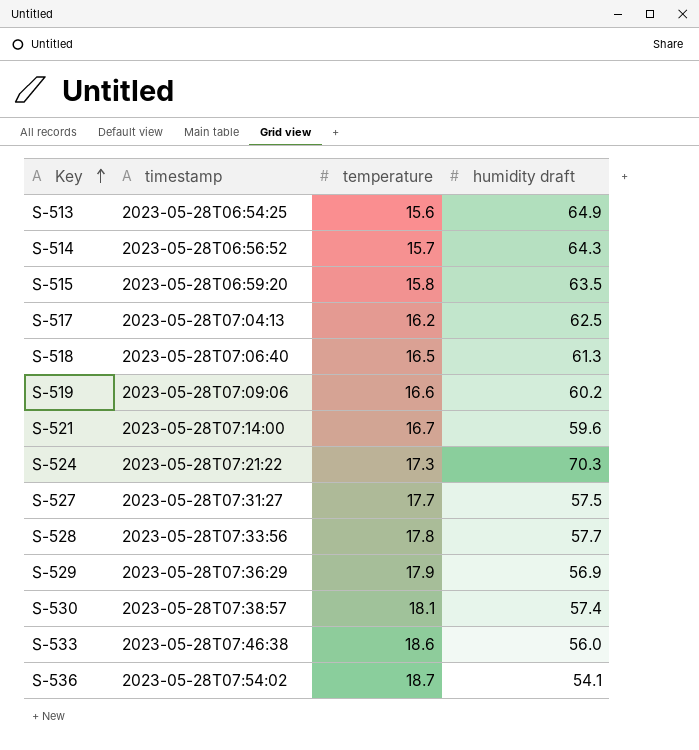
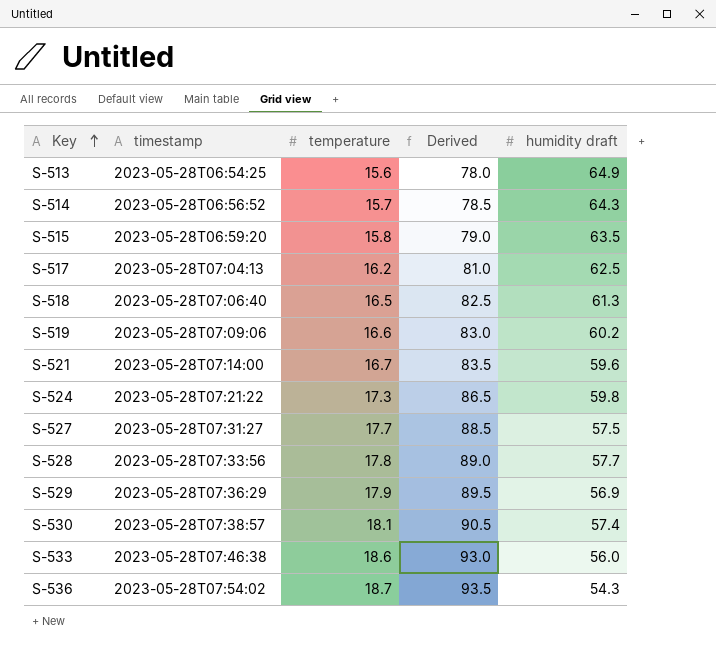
column Derived | formula: none -> [temperature] * 5
S-524 | humidity draft: 70.3 -> 59.8
S-536 | humidity draft: 54.1 -> 54.3

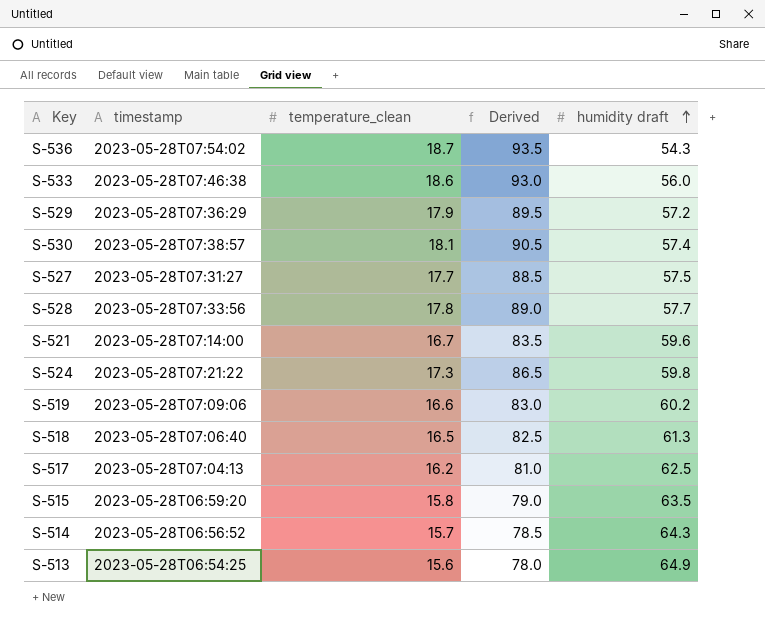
row order: Key ascending -> humidity draft ascending
column name: temperature -> temperature_clean
S-529 | humidity draft: 56.9 -> 57.2

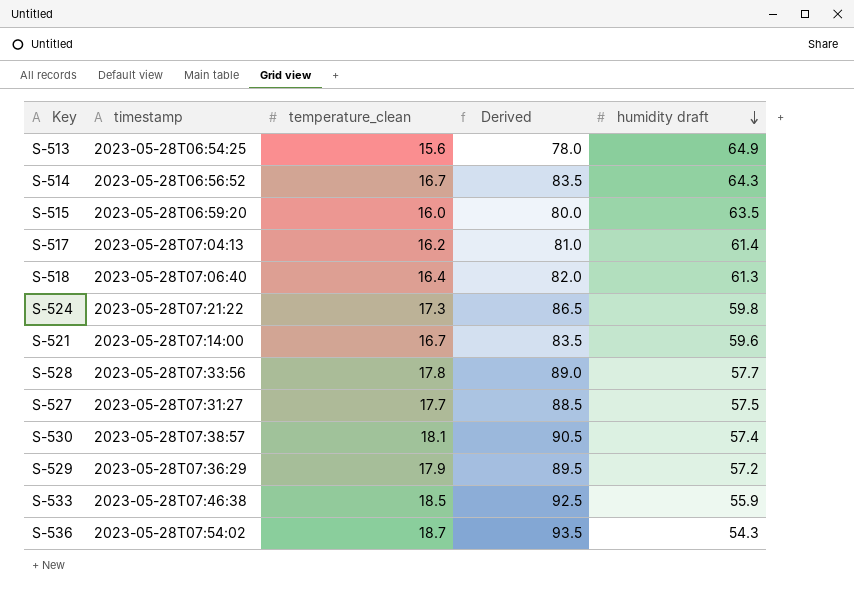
row order: humidity draft ascending -> humidity draft descending
row S-519: 2023-05-28T07:09:06 | 16.6 | 83.0 | 60.2 -> none
S-514 | temperature_clean: 15.7 -> 16.7
S-514 | Derived: 78.5 -> 83.5
S-515 | temperature_clean: 15.8 -> 16.0
S-515 | Derived: 79.0 -> 80.0
S-517 | humidity draft: 62.5 -> 61.4
S-518 | temperature_clean: 16.5 -> 16.4
S-518 | Derived: 82.5 -> 82.0
S-533 | temperature_clean: 18.6 -> 18.5
S-533 | Derived: 93.0 -> 92.5
S-533 | humidity draft: 56.0 -> 55.9

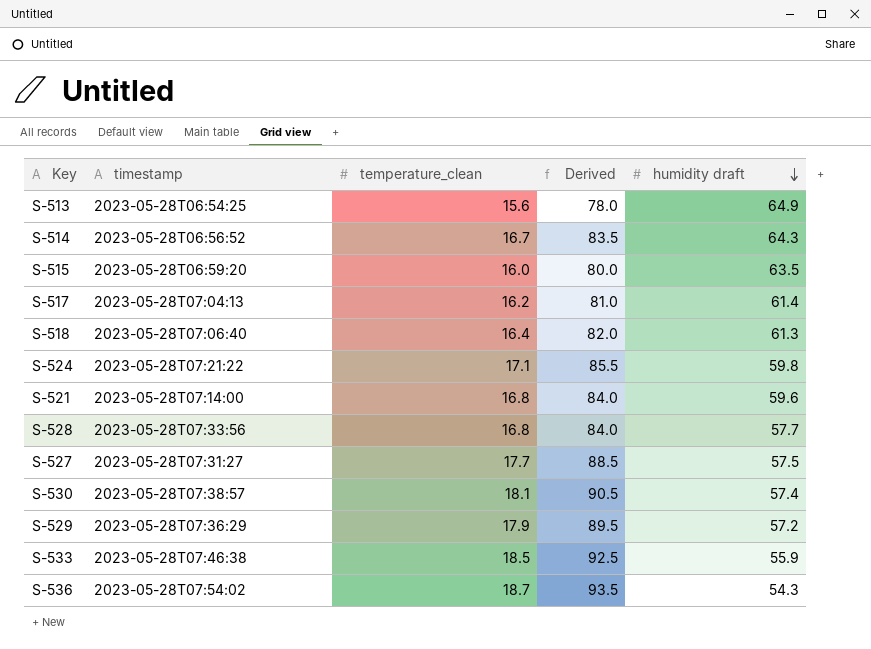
S-524 | temperature_clean: 17.3 -> 17.1
S-524 | Derived: 86.5 -> 85.5
S-521 | temperature_clean: 16.7 -> 16.8
S-521 | Derived: 83.5 -> 84.0
S-528 | temperature_clean: 17.8 -> 16.8
S-528 | Derived: 89.0 -> 84.0

